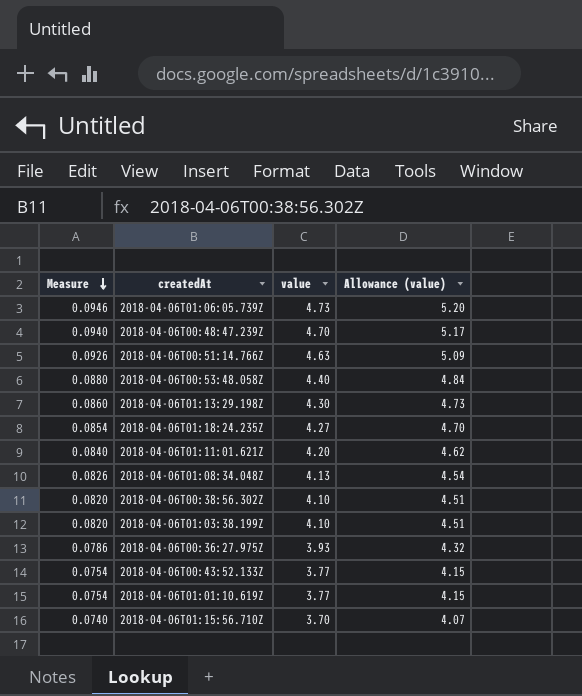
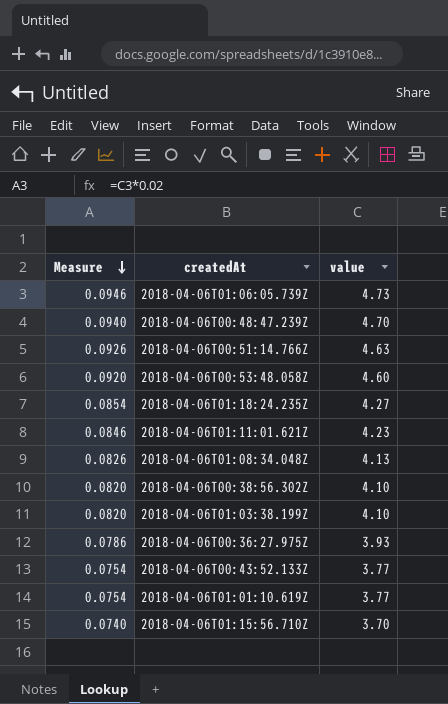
column Allowance (value) | formula: [value] * 1.1 -> none
row 2018-04-06T01:13:29.198Z: 0.0860 | 4.30 | 4.73 -> none
2018-04-06T00:53:48.058Z | Measure: 0.0880 -> 0.0920
2018-04-06T00:53:48.058Z | value: 4.40 -> 4.60
2018-04-06T01:11:01.621Z | Measure: 0.0840 -> 0.0846
2018-04-06T01:11:01.621Z | value: 4.20 -> 4.23

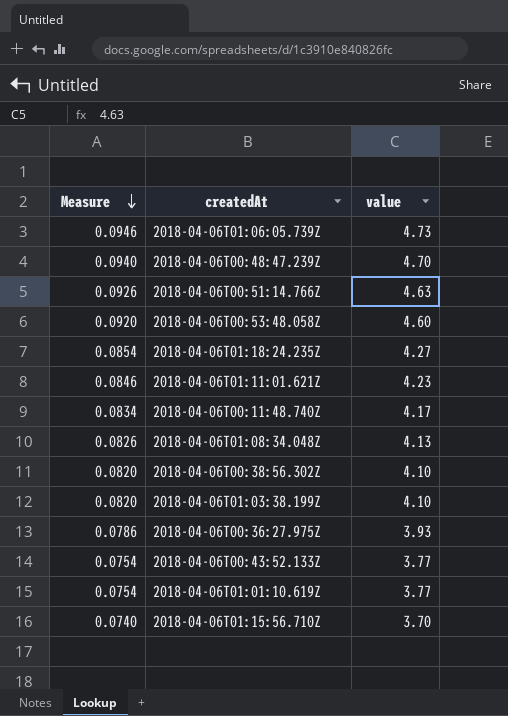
row 2018-04-06T00:11:48.740Z: none -> 0.0834 | 4.17

